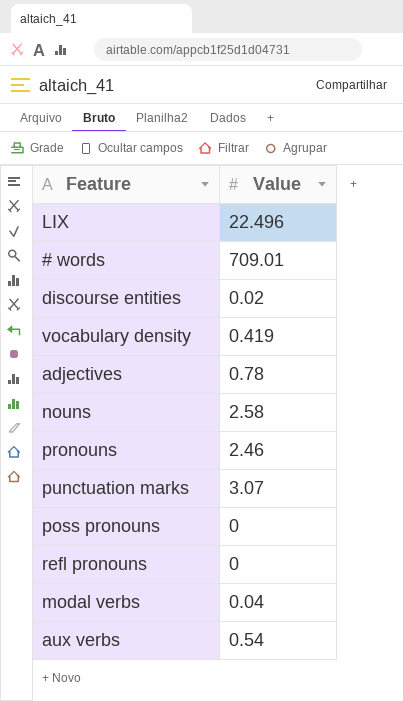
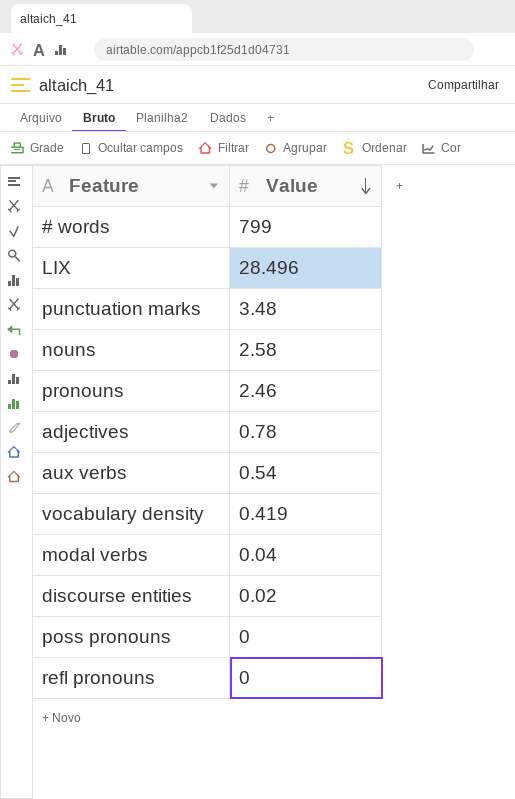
row order: none -> Value descending
# words | Value: 709.01 -> 799
LIX | Value: 22.496 -> 28.496
punctuation marks | Value: 3.07 -> 3.48

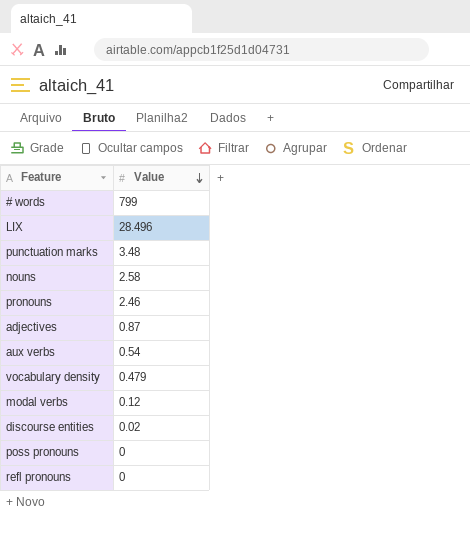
adjectives | Value: 0.78 -> 0.87
vocabulary density | Value: 0.419 -> 0.479
modal verbs | Value: 0.04 -> 0.12

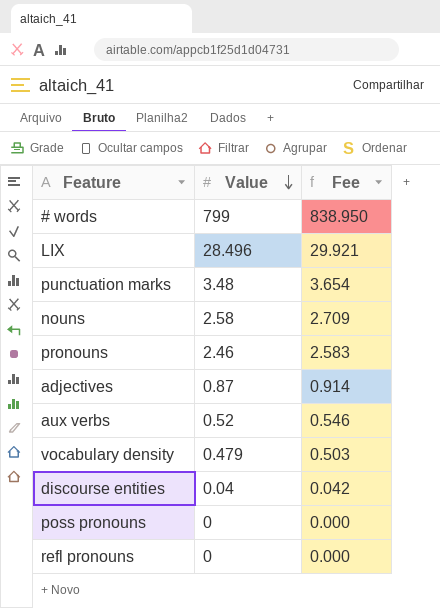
column Fee | formula: none -> [Value] * 1.05
row modal verbs: 0.12 -> none
aux verbs | Value: 0.54 -> 0.52
discourse entities | Value: 0.02 -> 0.04

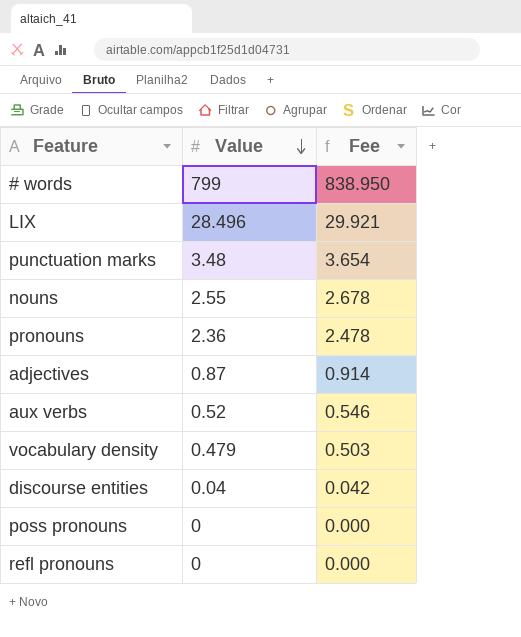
nouns | Value: 2.58 -> 2.55
nouns | Fee: 2.709 -> 2.678
pronouns | Value: 2.46 -> 2.36
pronouns | Fee: 2.583 -> 2.478

